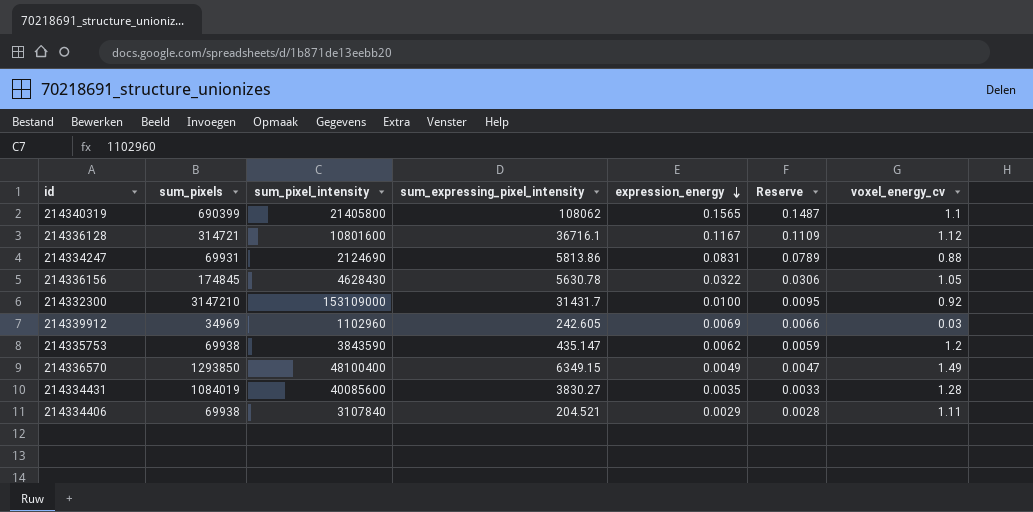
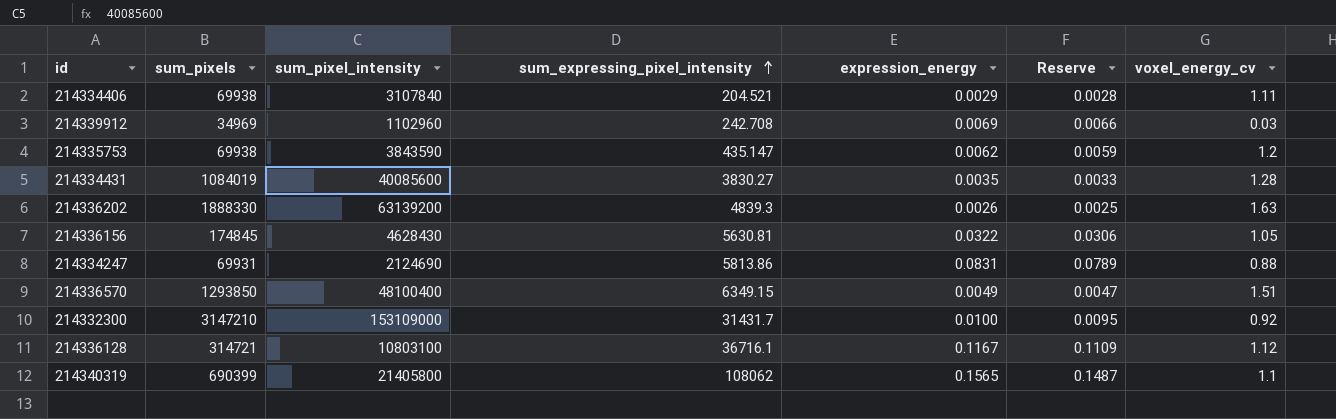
row order: expression_energy descending -> sum_expressing_pixel_intensity ascending
214339912 | sum_expressing_pixel_intensity: 242.605 -> 242.708
row 214336202: none -> 1888330 | 63139200 | 4839.3 | 0.0026 | 0.0025 | 1.63
214336156 | sum_expressing_pixel_intensity: 5630.78 -> 5630.81
214336570 | voxel_energy_cv: 1.49 -> 1.51
214336128 | sum_pixel_intensity: 10801600 -> 10803100

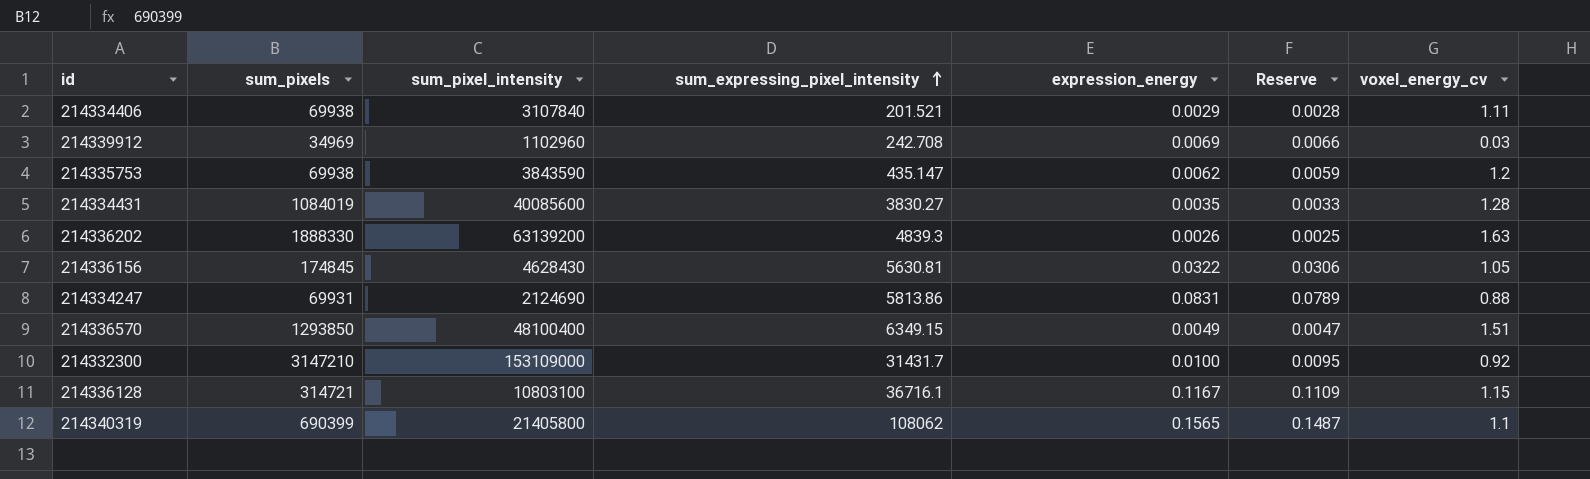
214334406 | sum_expressing_pixel_intensity: 204.521 -> 201.521
214336128 | voxel_energy_cv: 1.12 -> 1.15

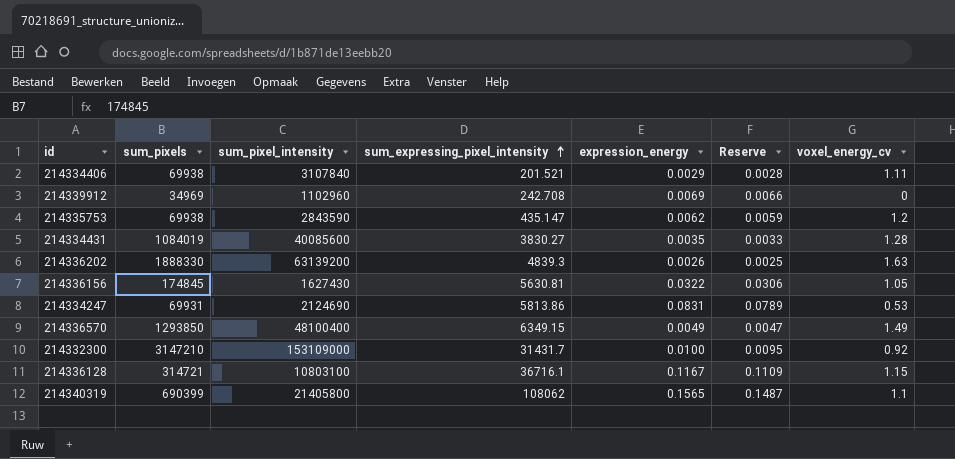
214339912 | voxel_energy_cv: 0.03 -> 0
214335753 | sum_pixel_intensity: 3843590 -> 2843590
214336156 | sum_pixel_intensity: 4628430 -> 1627430
214334247 | voxel_energy_cv: 0.88 -> 0.53
214336570 | voxel_energy_cv: 1.51 -> 1.49

